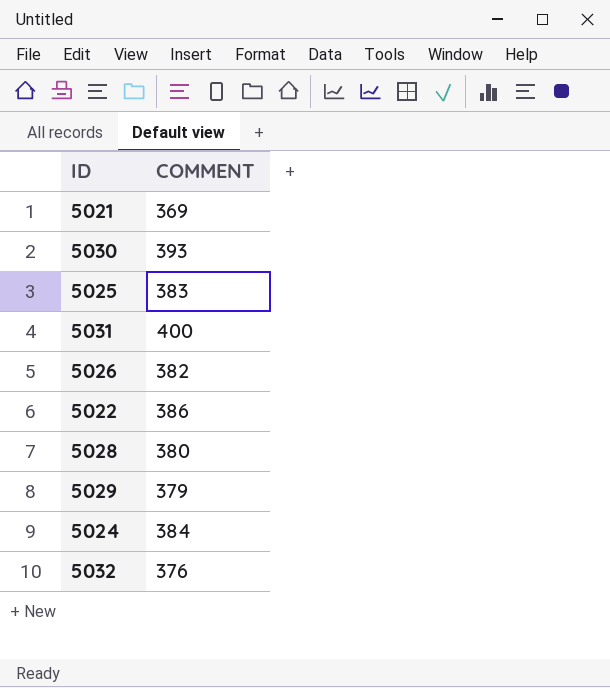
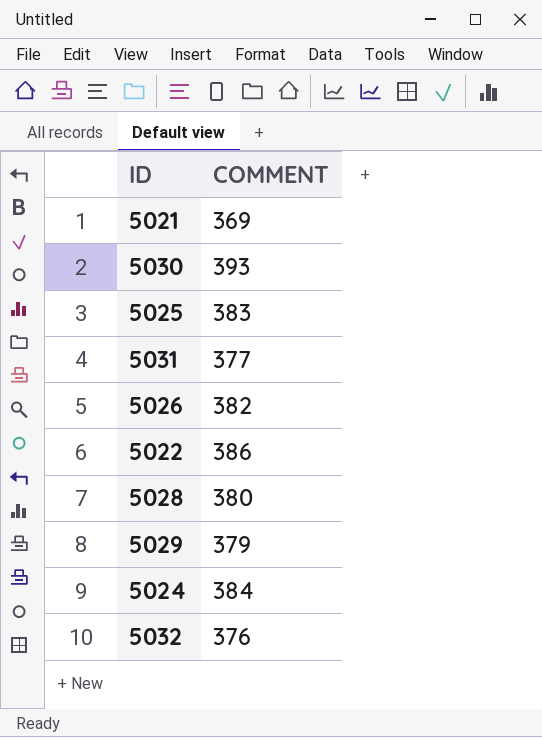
5031 | COMMENT: 400 -> 377

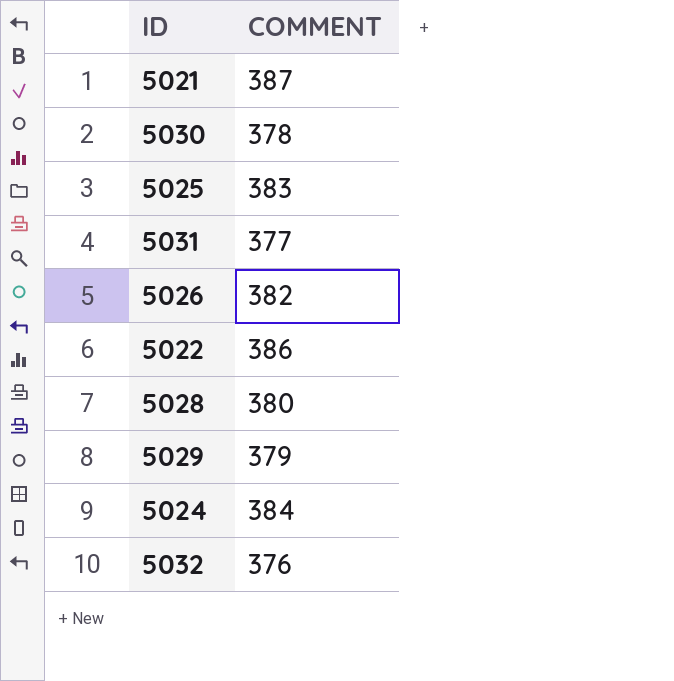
5021 | COMMENT: 369 -> 387
5030 | COMMENT: 393 -> 378

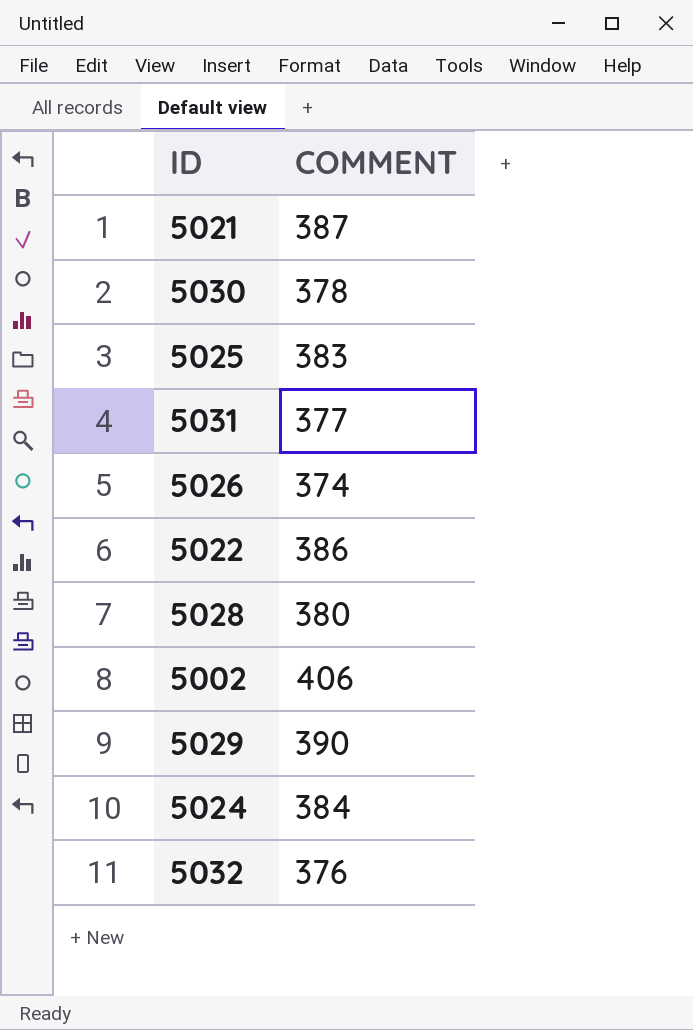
5026 | COMMENT: 382 -> 374
row 5002: none -> 406
5029 | COMMENT: 379 -> 390

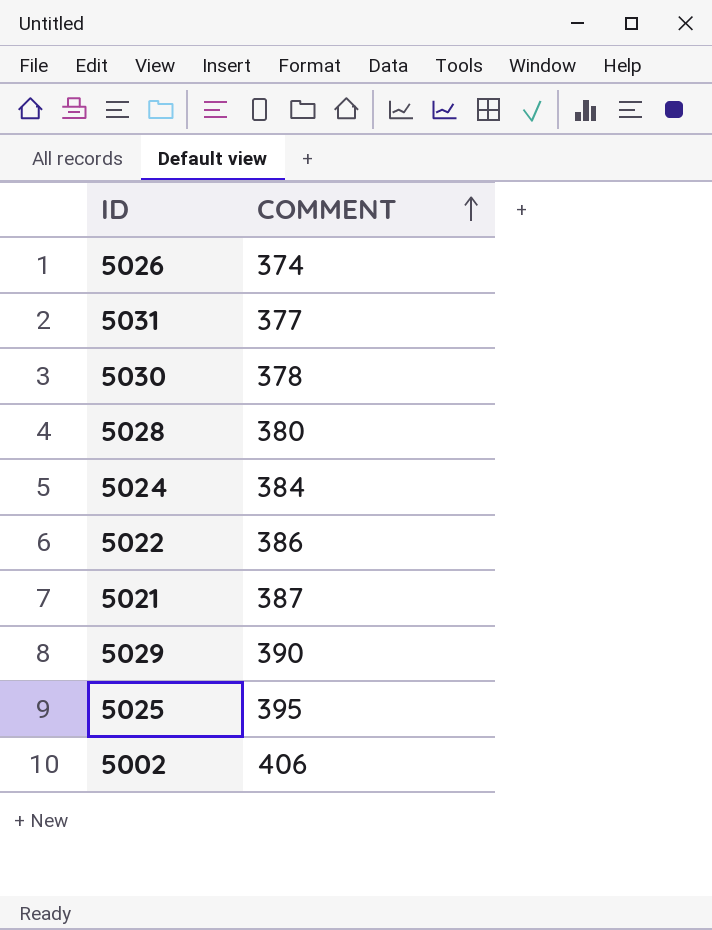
row order: none -> COMMENT ascending
row 5032: 376 -> none
5025 | COMMENT: 383 -> 395

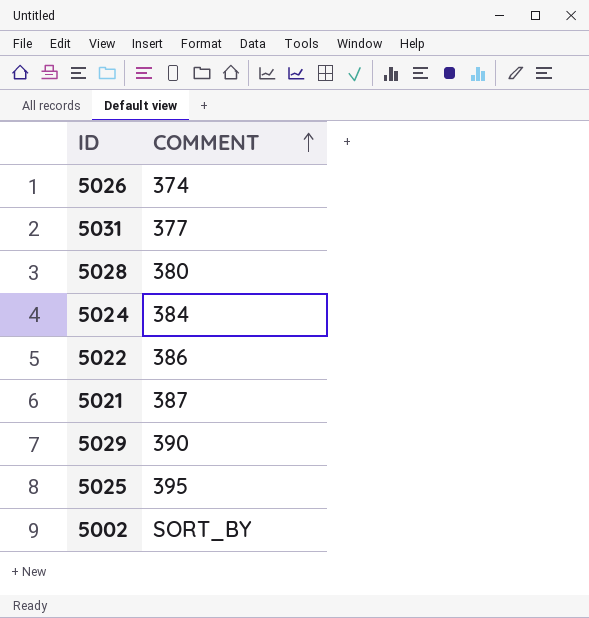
row 5030: 378 -> none
5002 | COMMENT: 406 -> SORT_BY

